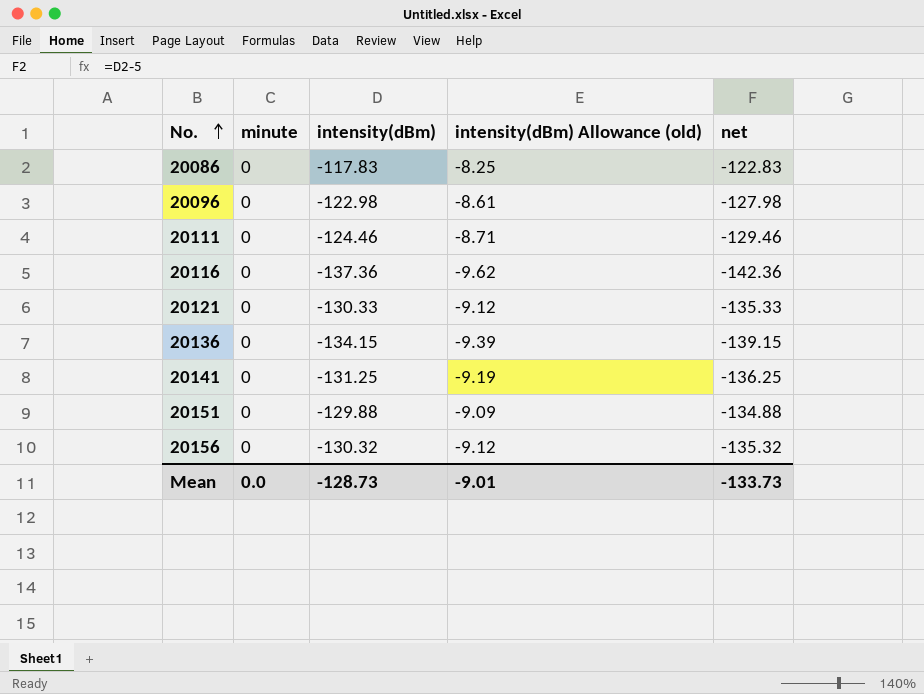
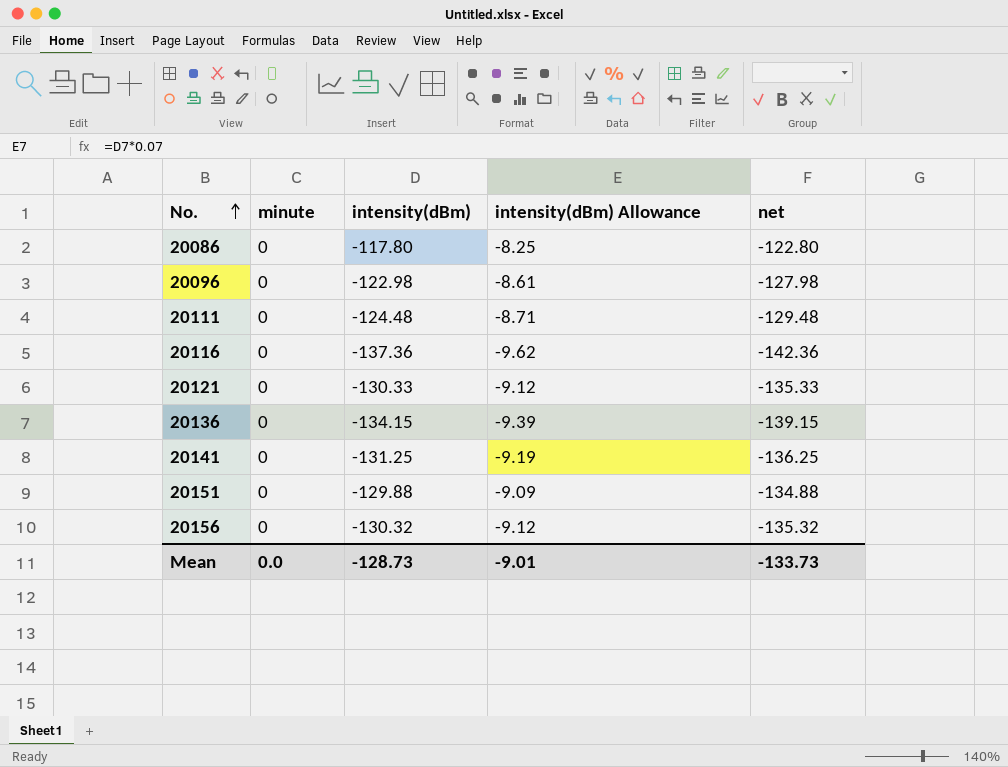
column name: intensity(dBm) Allowance (old) -> intensity(dBm) Allowance
20086 | intensity(dBm): -117.83 -> -117.80
20086 | net: -122.83 -> -122.80
20111 | intensity(dBm): -124.46 -> -124.48
20111 | net: -129.46 -> -129.48

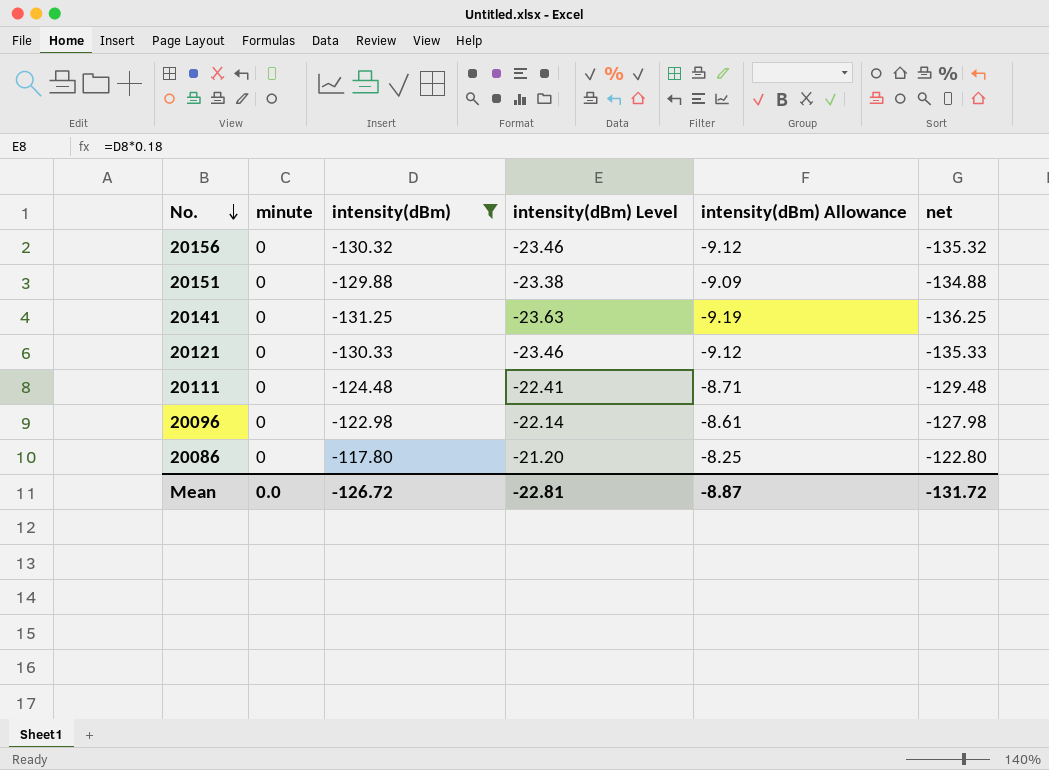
filter: none -> intensity(dBm) >= -131.25
row order: No. ascending -> No. descending
column intensity(dBm) Level | formula: none -> [intensity(dBm)] * 0.18
Mean | intensity(dBm): -128.73 -> -126.72
Mean | intensity(dBm) Allowance: -9.01 -> -8.87
Mean | net: -133.73 -> -131.72

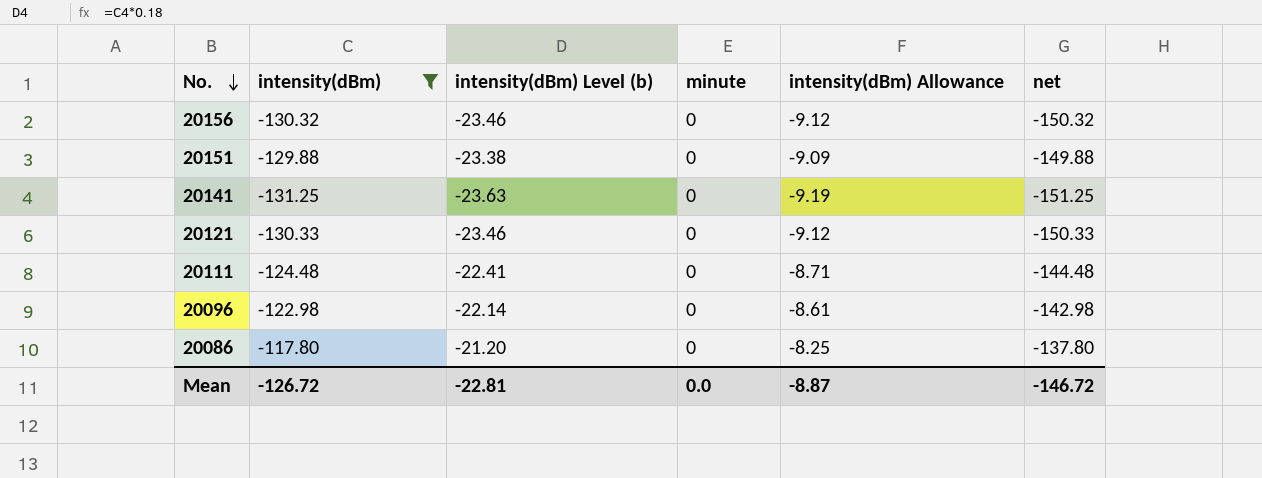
column name: intensity(dBm) Level -> intensity(dBm) Level (b)
column minute | position: 2 -> 4
column net | formula: [intensity(dBm)] - 5 -> [intensity(dBm)] - 20
Mean | net: -131.72 -> -146.72

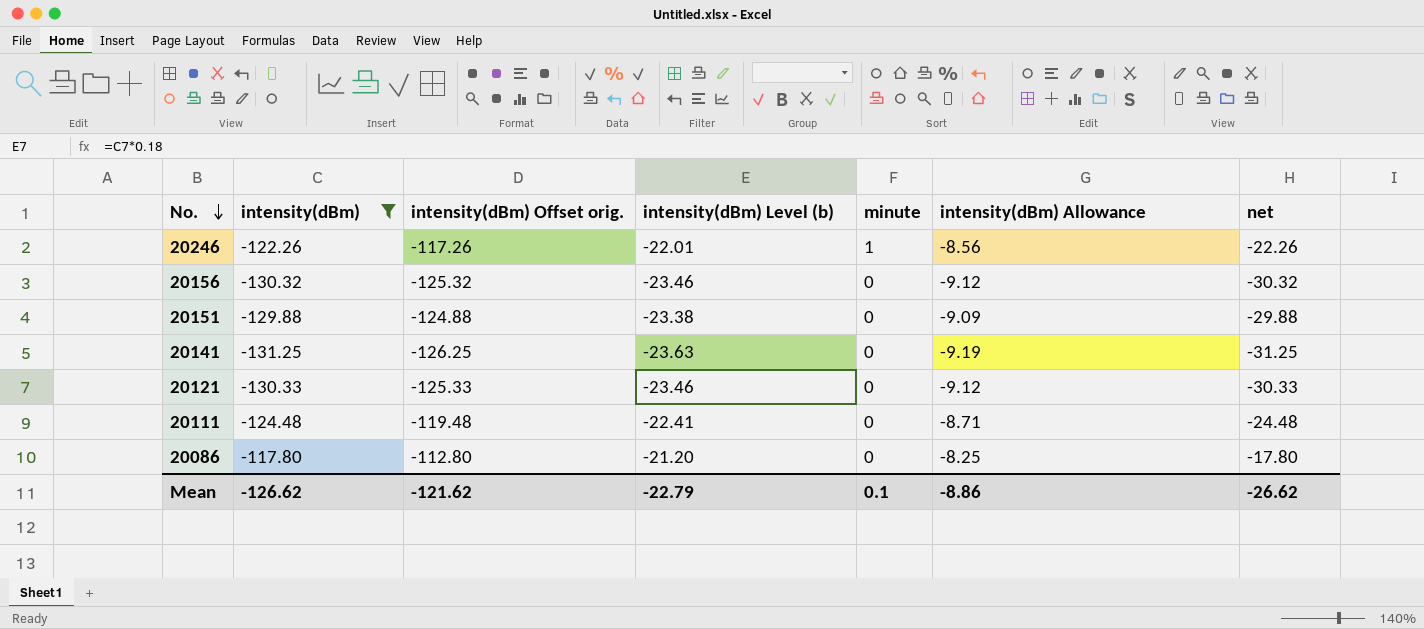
column intensity(dBm) Offset orig. | formula: none -> [intensity(dBm)] + 5
column net | formula: [intensity(dBm)] - 20 -> [intensity(dBm)] + 100
row 20096: -122.98 | -22.14 | 0 | -8.61 | -142.98 -> none
row 20246: none -> -122.26 | -117.26 | -22.01 | 1 | -8.56 | -22.26
Mean | intensity(dBm): -126.72 -> -126.62
Mean | intensity(dBm) Level (b): -22.81 -> -22.79
Mean | minute: 0.0 -> 0.1
Mean | intensity(dBm) Allowance: -8.87 -> -8.86
Mean | net: -146.72 -> -26.62

